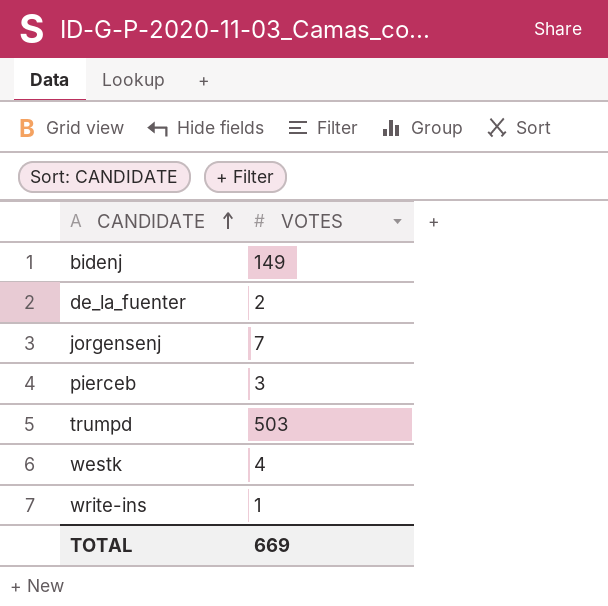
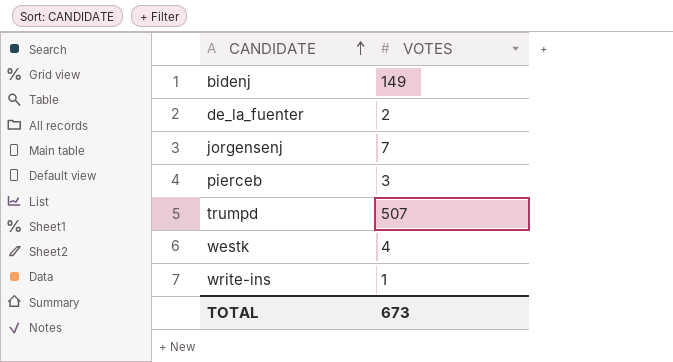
trumpd | VOTES: 503 -> 507
TOTAL | VOTES: 669 -> 673

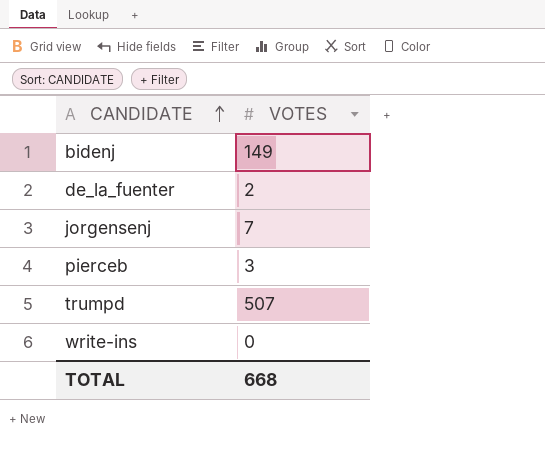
row westk: 4 -> none
write-ins | VOTES: 1 -> 0
TOTAL | VOTES: 673 -> 668

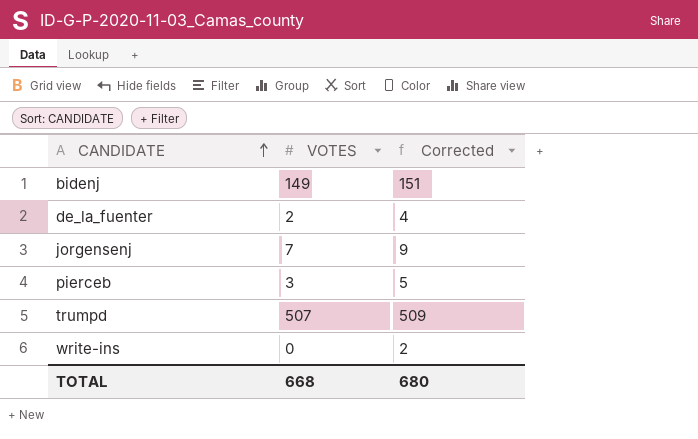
column Corrected | formula: none -> [VOTES] + 2

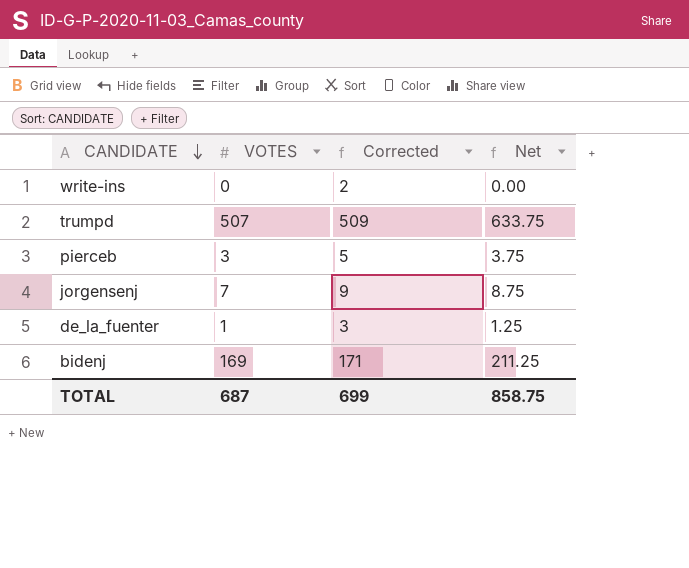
row order: CANDIDATE ascending -> CANDIDATE descending
column Net | formula: none -> [VOTES] * 1.25
de_la_fuenter | VOTES: 2 -> 1
de_la_fuenter | Corrected: 4 -> 3
bidenj | VOTES: 149 -> 169
bidenj | Corrected: 151 -> 171
TOTAL | VOTES: 668 -> 687
TOTAL | Corrected: 680 -> 699

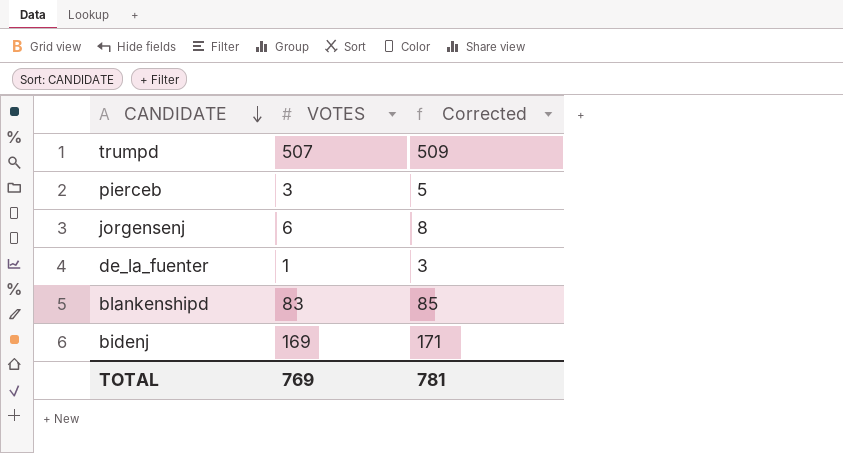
column Net | formula: [VOTES] * 1.25 -> none
row write-ins: 0 | 2 | 0.00 -> none
jorgensenj | VOTES: 7 -> 6
jorgensenj | Corrected: 9 -> 8
row blankenshipd: none -> 83 | 85
TOTAL | VOTES: 687 -> 769
TOTAL | Corrected: 699 -> 781

